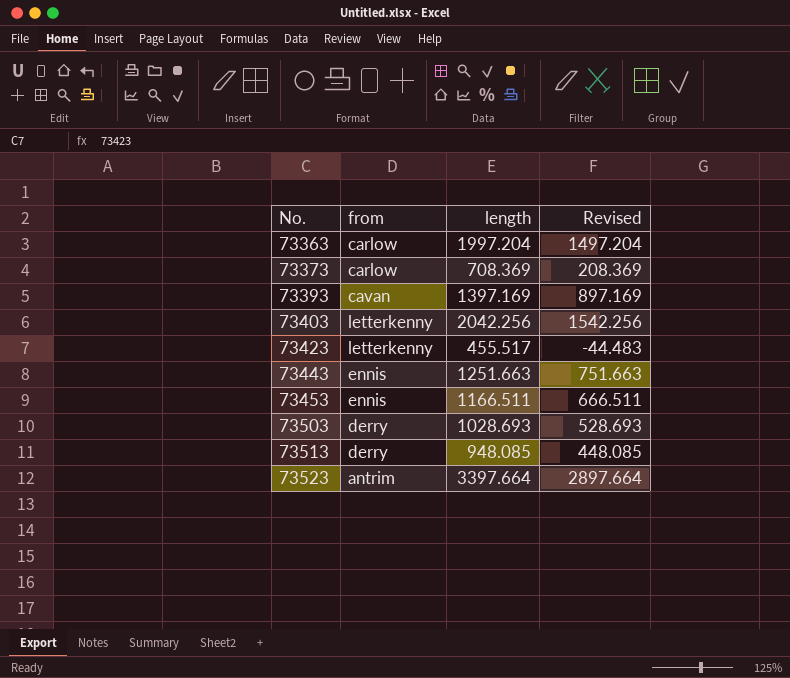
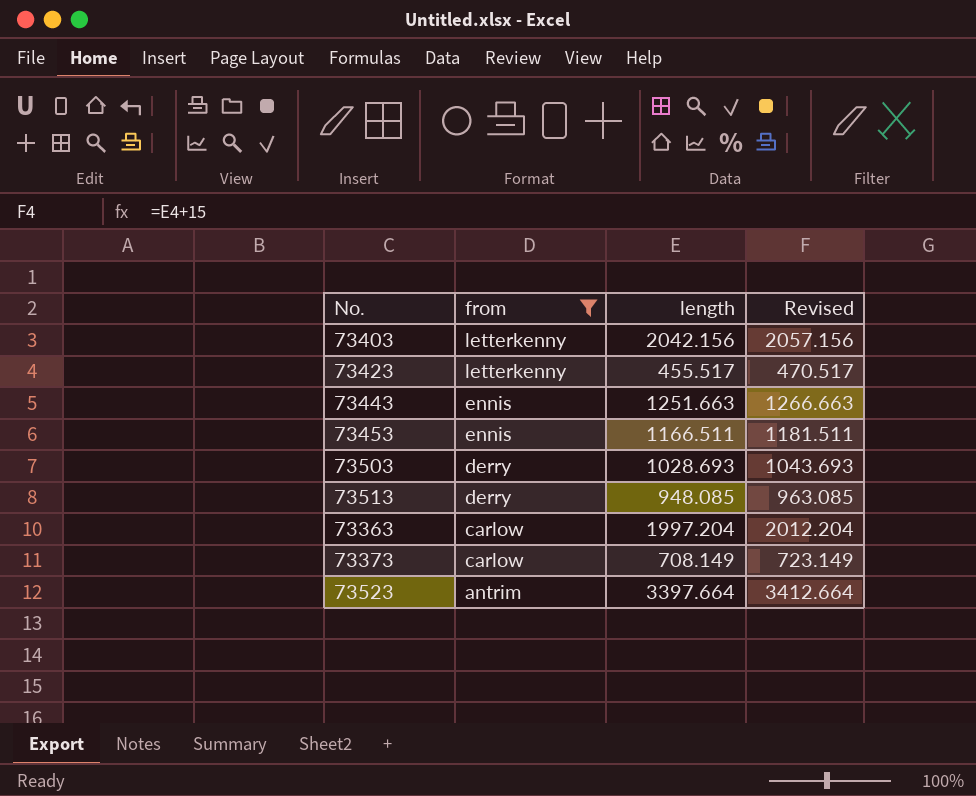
filter: none -> from != cavan
row order: No. ascending -> from descending
column Revised | formula: [length] - 500 -> [length] + 15
73403 | length: 2042.256 -> 2042.156
73373 | length: 708.369 -> 708.149

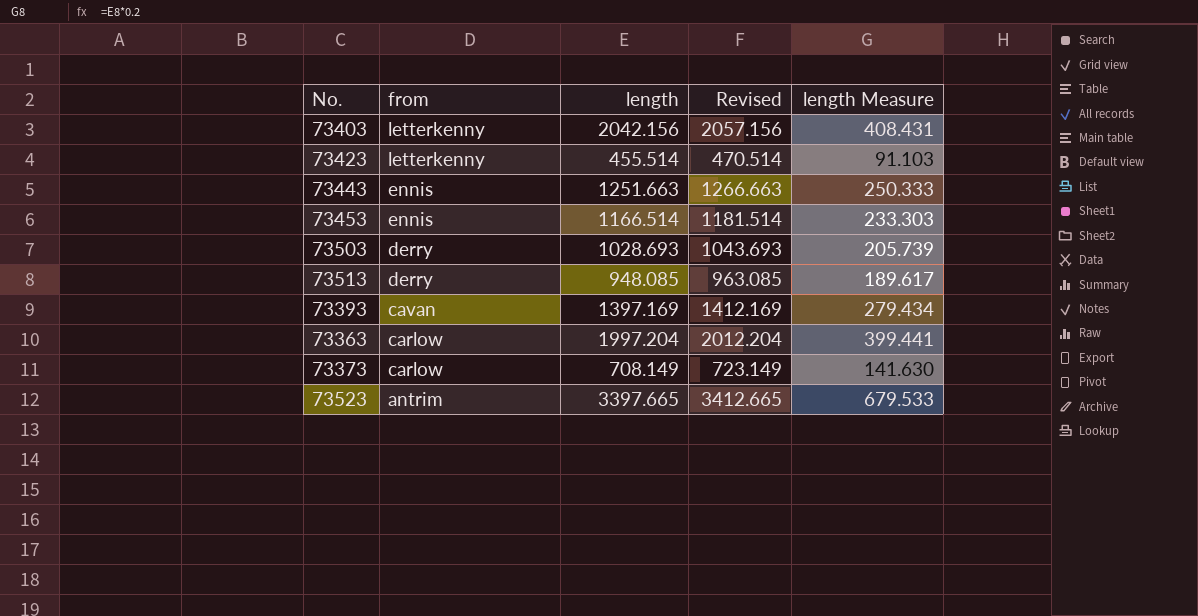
filter: from != cavan -> none
column length Measure | formula: none -> [length] * 0.2
73423 | length: 455.517 -> 455.514
73423 | Revised: 470.517 -> 470.514
73453 | length: 1166.511 -> 1166.514
73453 | Revised: 1181.511 -> 1181.514
73523 | length: 3397.664 -> 3397.665
73523 | Revised: 3412.664 -> 3412.665

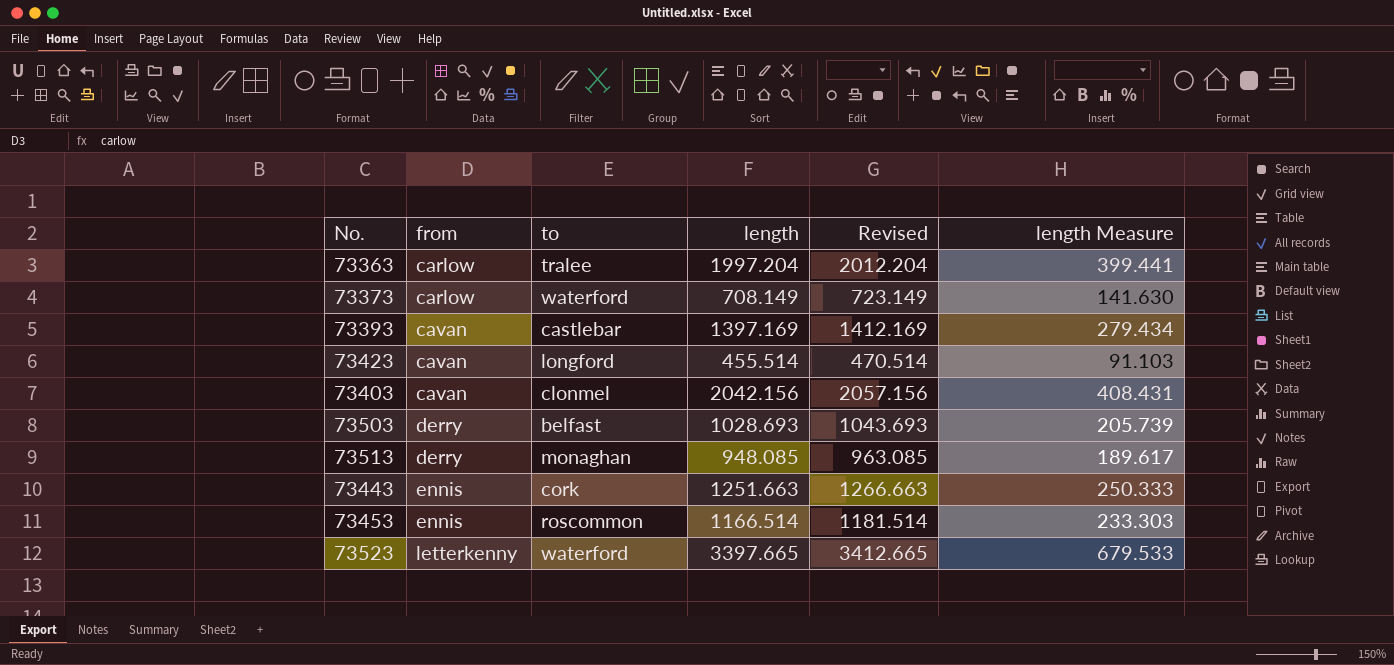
row order: from descending -> from ascending
column to | position: none -> 3
73423 | from: letterkenny -> cavan
73403 | from: letterkenny -> cavan
73523 | from: antrim -> letterkenny

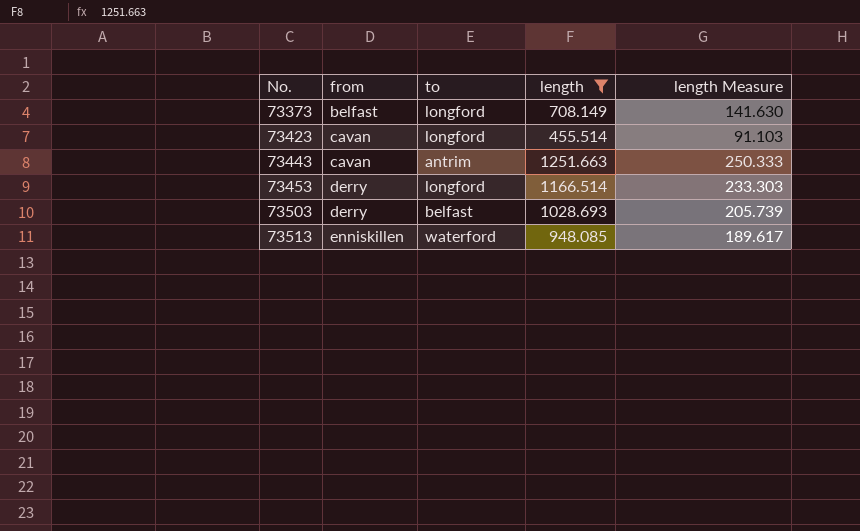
filter: none -> length <= 1251.663
row order: from ascending -> No. ascending
column Revised | formula: [length] + 15 -> none
73373 | from: carlow -> belfast
73373 | to: waterford -> longford
73443 | from: ennis -> cavan
73443 | to: cork -> antrim
73453 | from: ennis -> derry
73453 | to: roscommon -> longford
73513 | from: derry -> enniskillen
73513 | to: monaghan -> waterford

